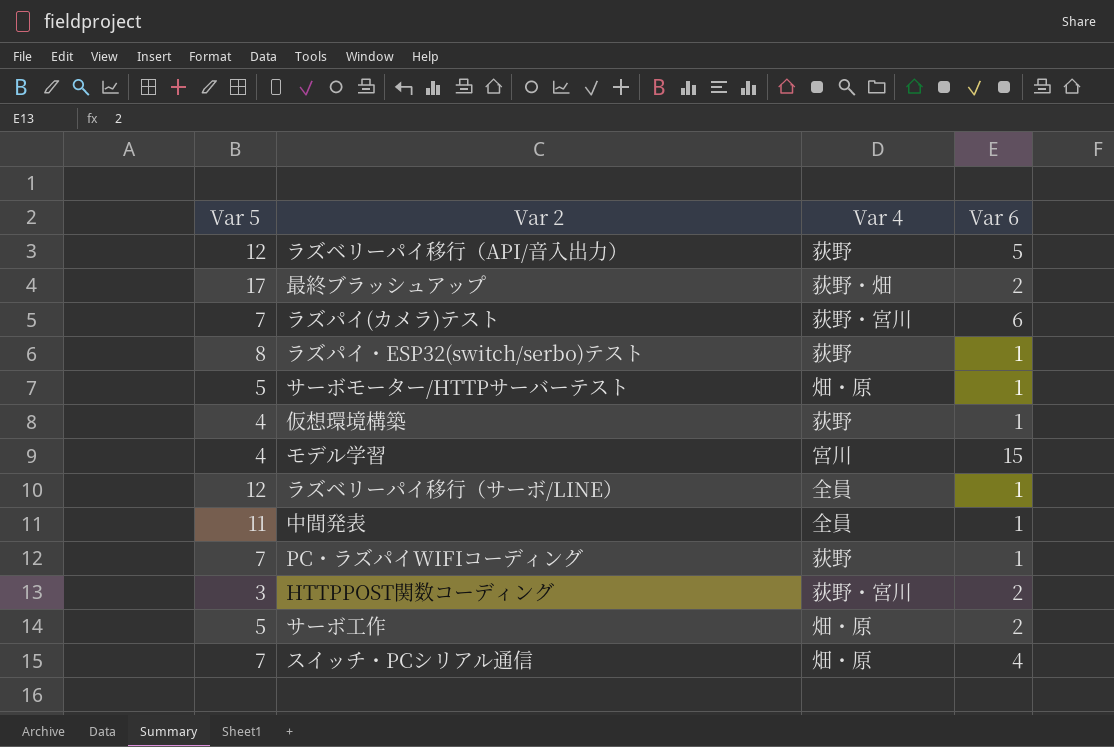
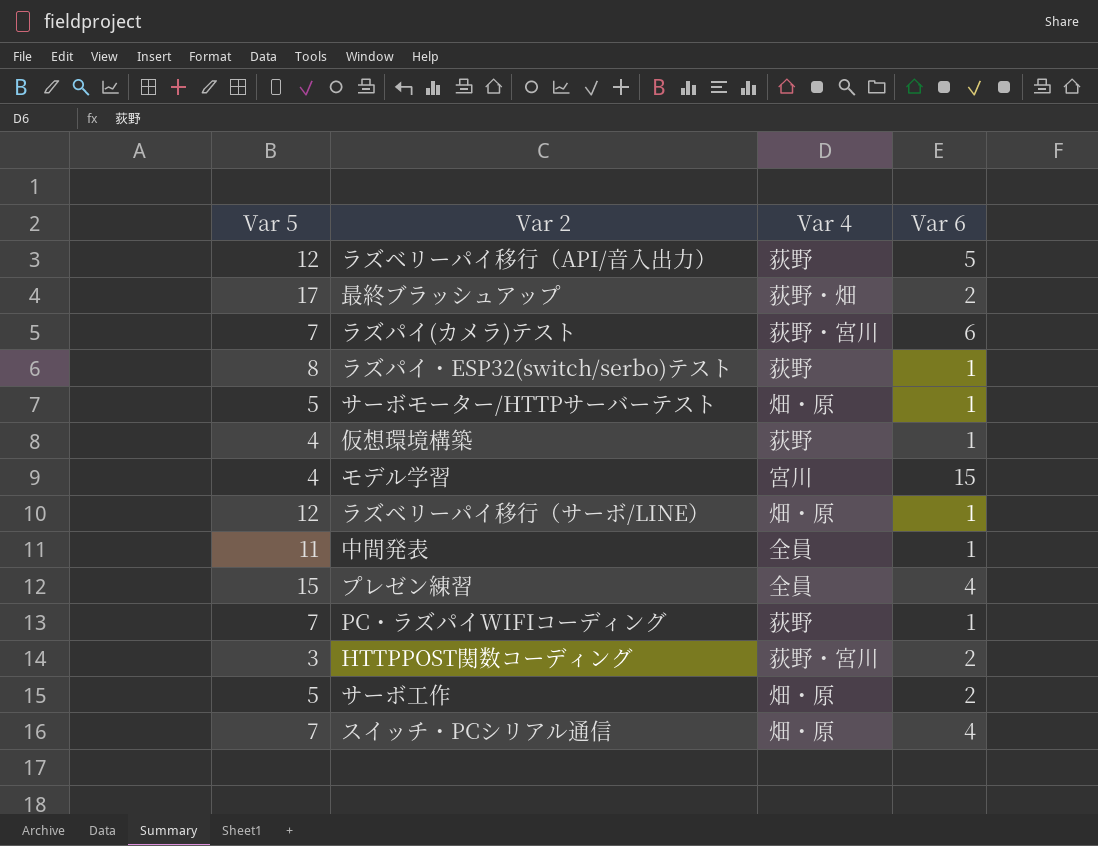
ラズベリーパイ移行（サーボ/LINE） | Var 4: 全員 -> 畑・原
row プレゼン練習: none -> 15 | 全員 | 4

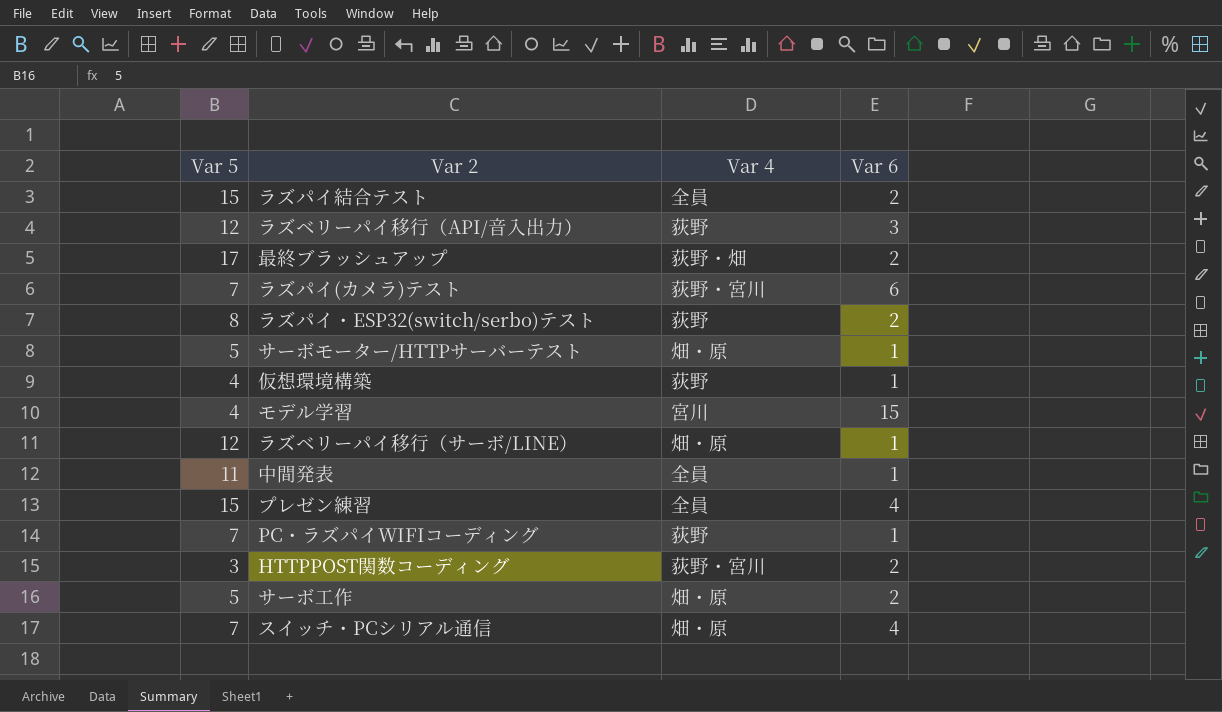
row ラズパイ結合テスト: none -> 15 | 全員 | 2
ラズベリーパイ移行（API/音入出力） | Var 6: 5 -> 3
ラズパイ・ESP32(switch/serbo)テスト | Var 6: 1 -> 2

